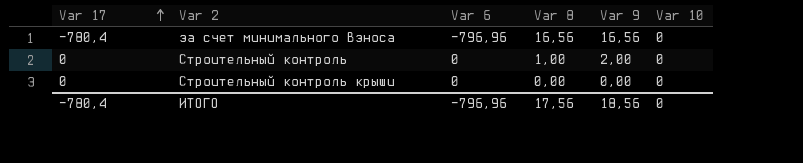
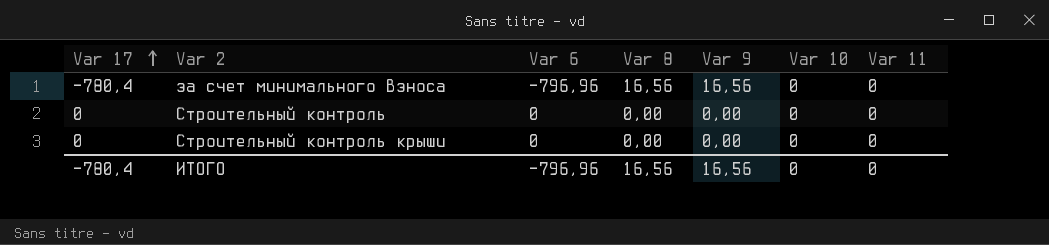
column Var 11 | position: none -> 7
Строительный контроль | Var 8: 1,00 -> 0,00
Строительный контроль | Var 9: 2,00 -> 0,00
ИТОГО | Var 8: 17,56 -> 16,56
ИТОГО | Var 9: 18,56 -> 16,56

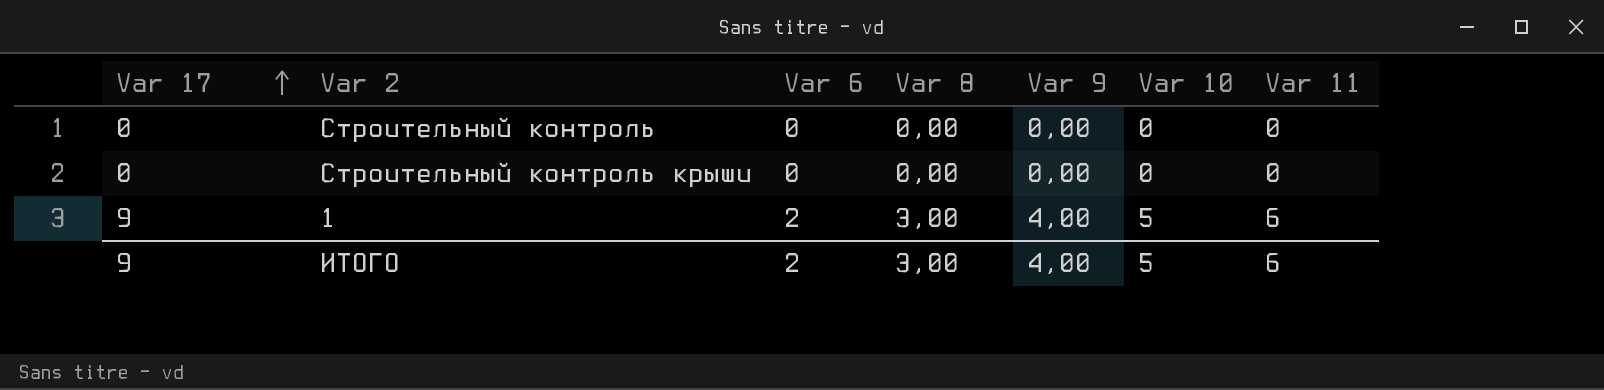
row за счет минимального взноса: -780,4 | -796,96 | 16,56 | 16,56 | 0 | 0 -> none
row 1: none -> 9 | 2 | 3,00 | 4,00 | 5 | 6
ИТОГО | Var 17: -780,4 -> 9
ИТОГО | Var 6: -796,96 -> 2
ИТОГО | Var 8: 16,56 -> 3,00
ИТОГО | Var 9: 16,56 -> 4,00
ИТОГО | Var 10: 0 -> 5
ИТОГО | Var 11: 0 -> 6

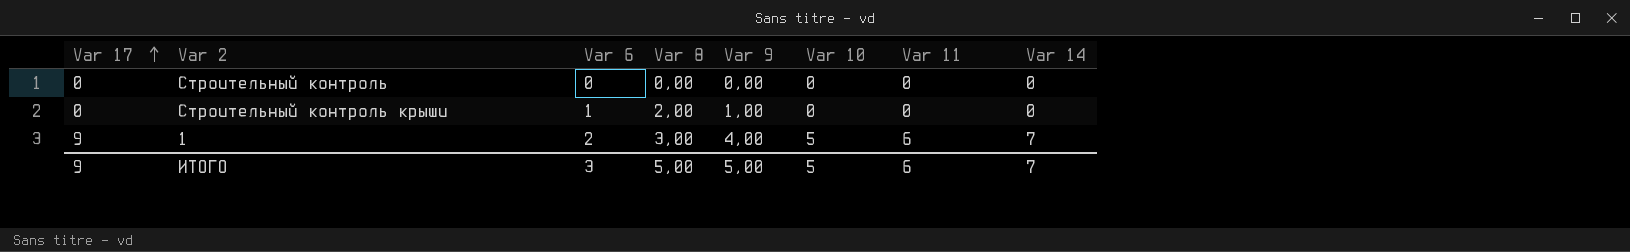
column Var 14 | position: none -> 8
Строительный контроль крыши | Var 6: 0 -> 1
Строительный контроль крыши | Var 8: 0,00 -> 2,00
Строительный контроль крыши | Var 9: 0,00 -> 1,00
ИТОГО | Var 6: 2 -> 3
ИТОГО | Var 8: 3,00 -> 5,00
ИТОГО | Var 9: 4,00 -> 5,00

